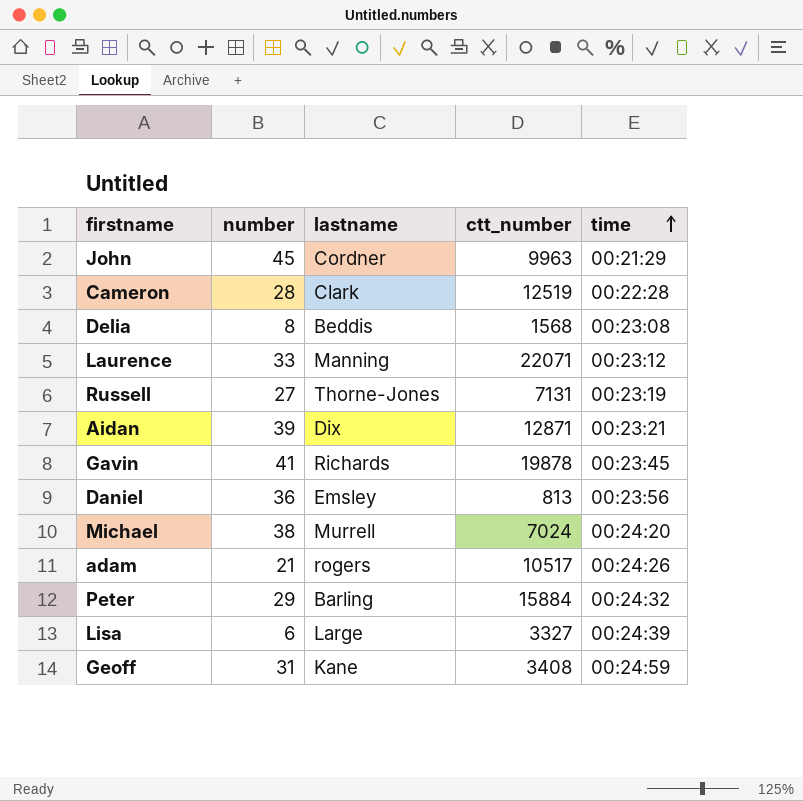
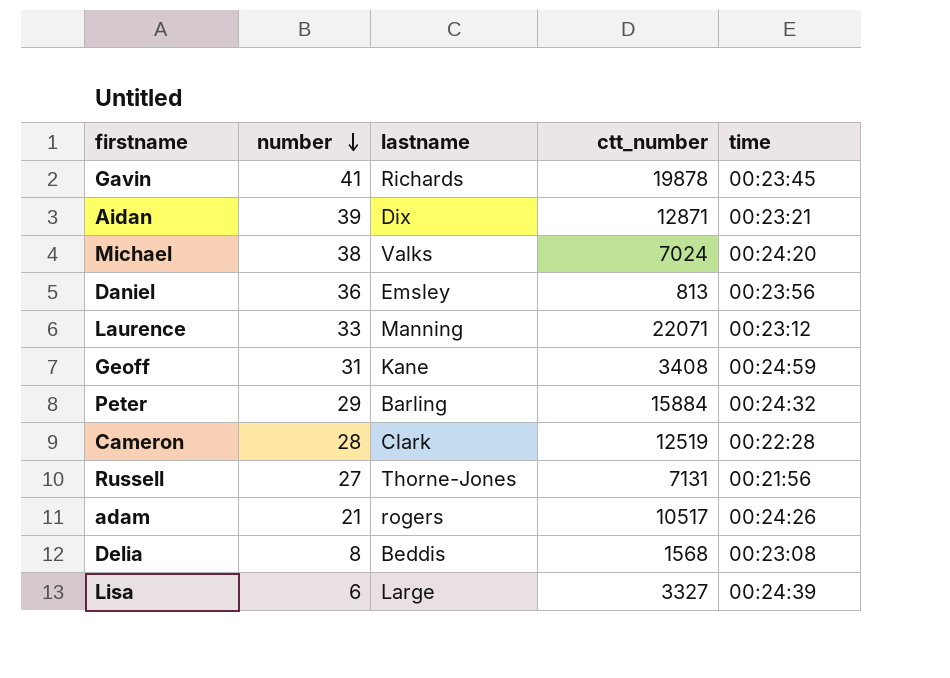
row order: time ascending -> number descending
row John: 45 | Cordner | 9963 | 00:21:29 -> none
Michael | lastname: Murrell -> Valks
Russell | time: 00:23:19 -> 00:21:56

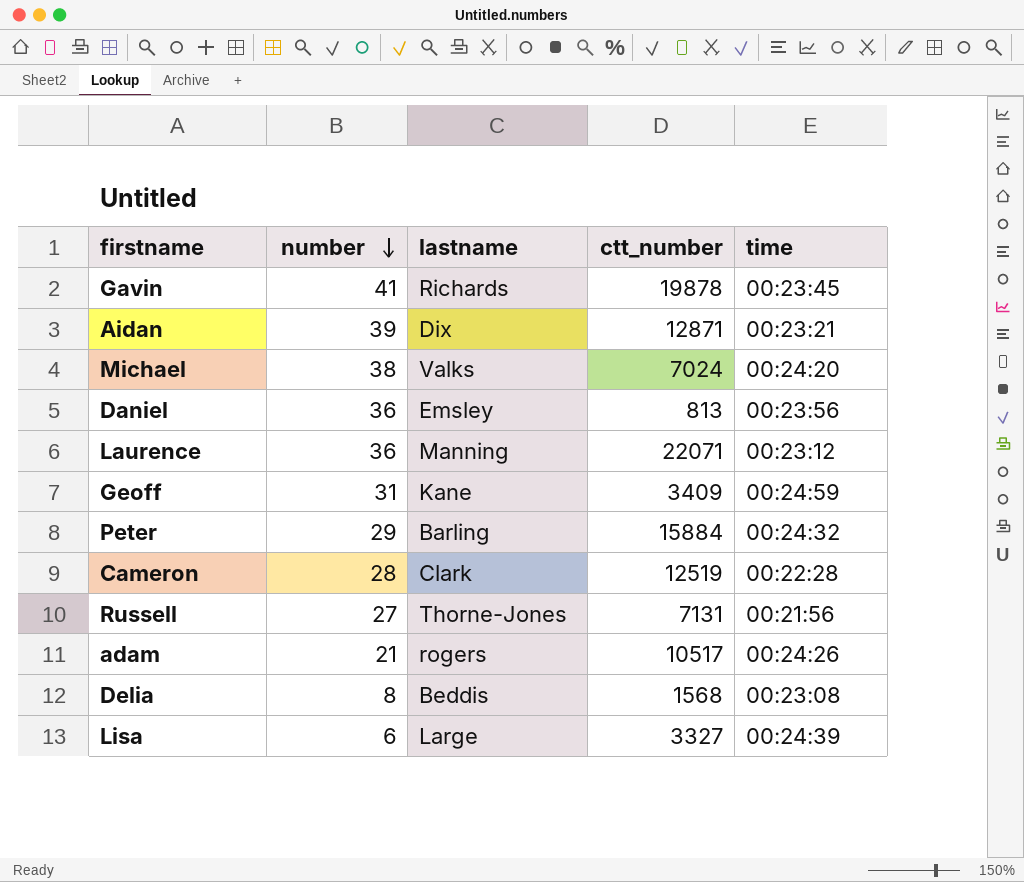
Laurence | number: 33 -> 36
Geoff | ctt_number: 3408 -> 3409

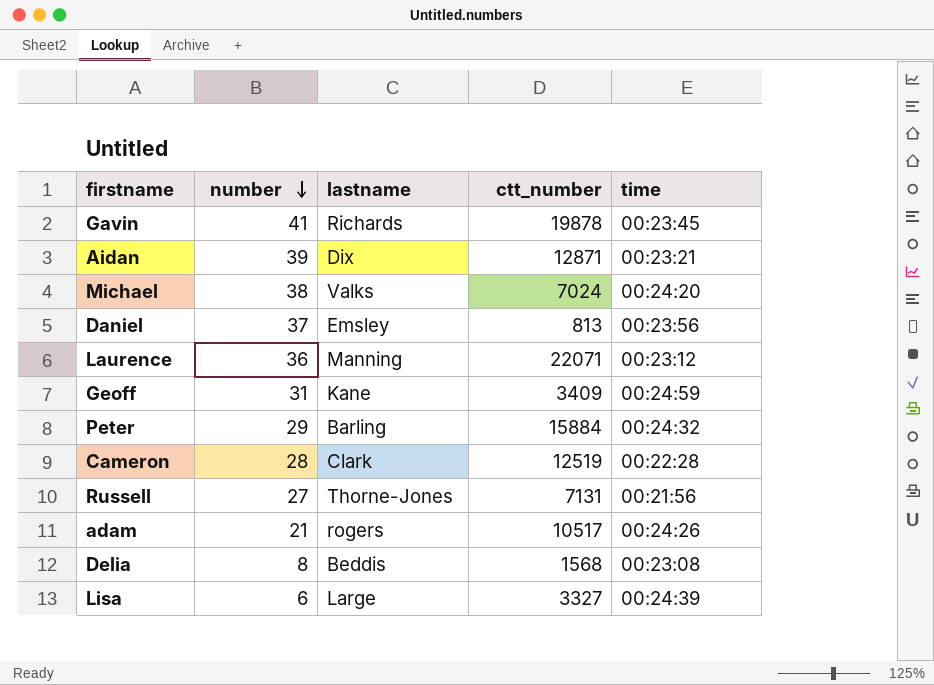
Daniel | number: 36 -> 37

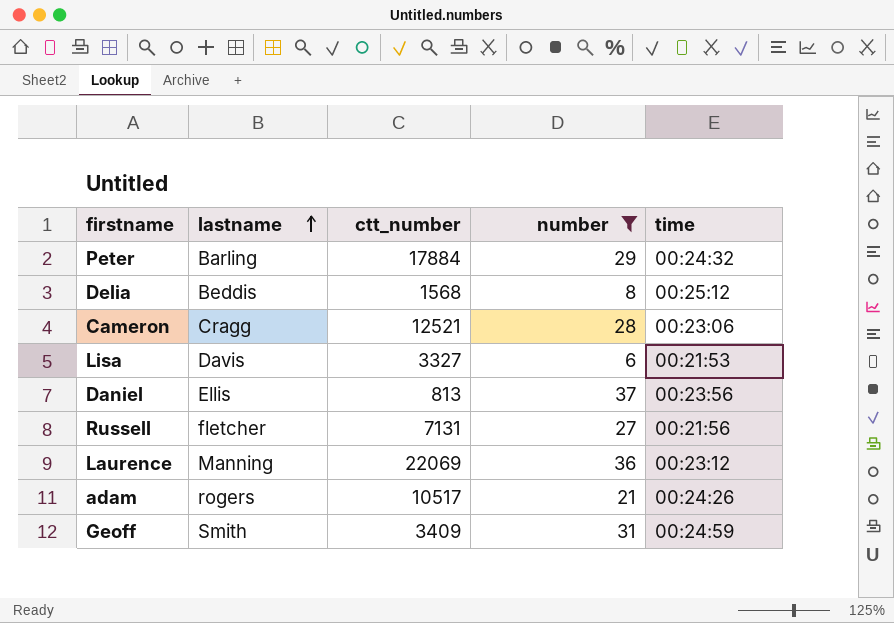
filter: none -> number <= 37
row order: number descending -> lastname ascending
column number | position: 2 -> 4
Peter | ctt_number: 15884 -> 17884
Delia | time: 00:23:08 -> 00:25:12
Cameron | lastname: Clark -> Cragg
Cameron | ctt_number: 12519 -> 12521
Cameron | time: 00:22:28 -> 00:23:06
Lisa | lastname: Large -> Davis
Lisa | time: 00:24:39 -> 00:21:53
Daniel | lastname: Emsley -> Ellis
Russell | lastname: Thorne-Jones -> fletcher
Laurence | ctt_number: 22071 -> 22069
Geoff | lastname: Kane -> Smith

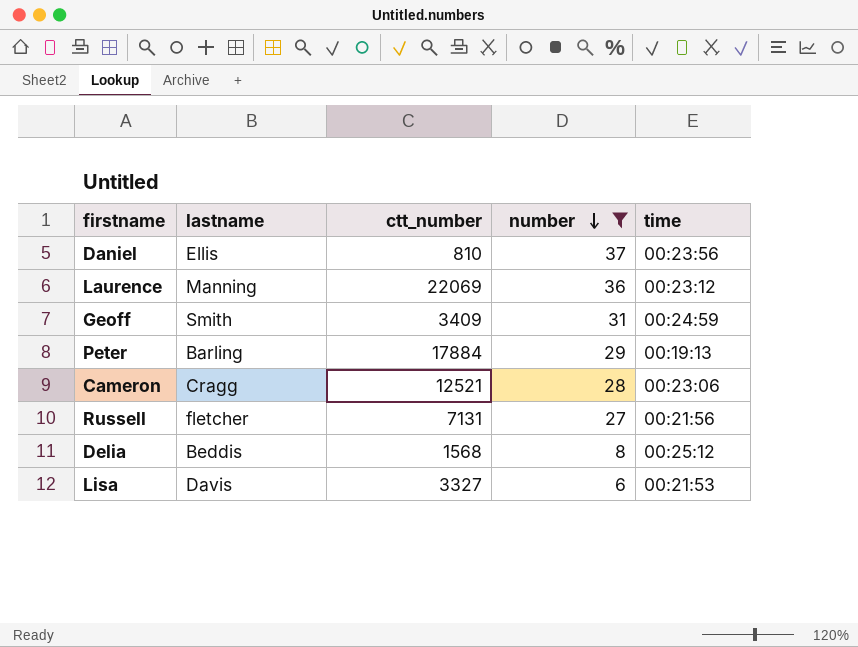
row order: lastname ascending -> number descending
row adam: rogers | 10517 | 21 | 00:24:26 -> none
Daniel | ctt_number: 813 -> 810
Peter | time: 00:24:32 -> 00:19:13

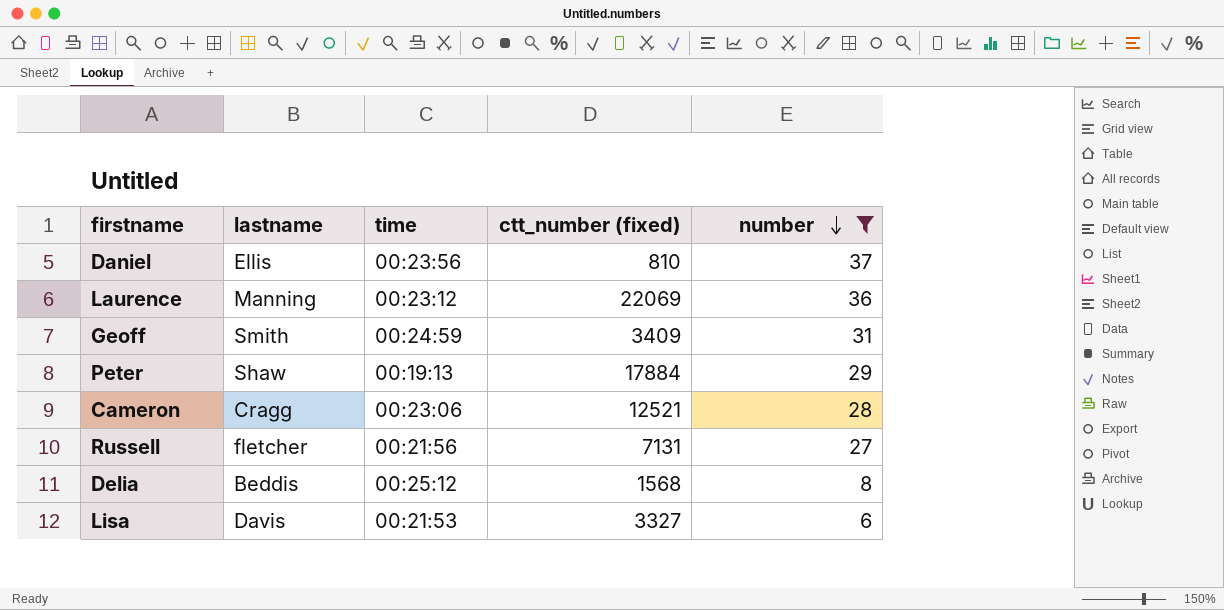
column time | position: 5 -> 3
column name: ctt_number -> ctt_number (fixed)
Peter | lastname: Barling -> Shaw

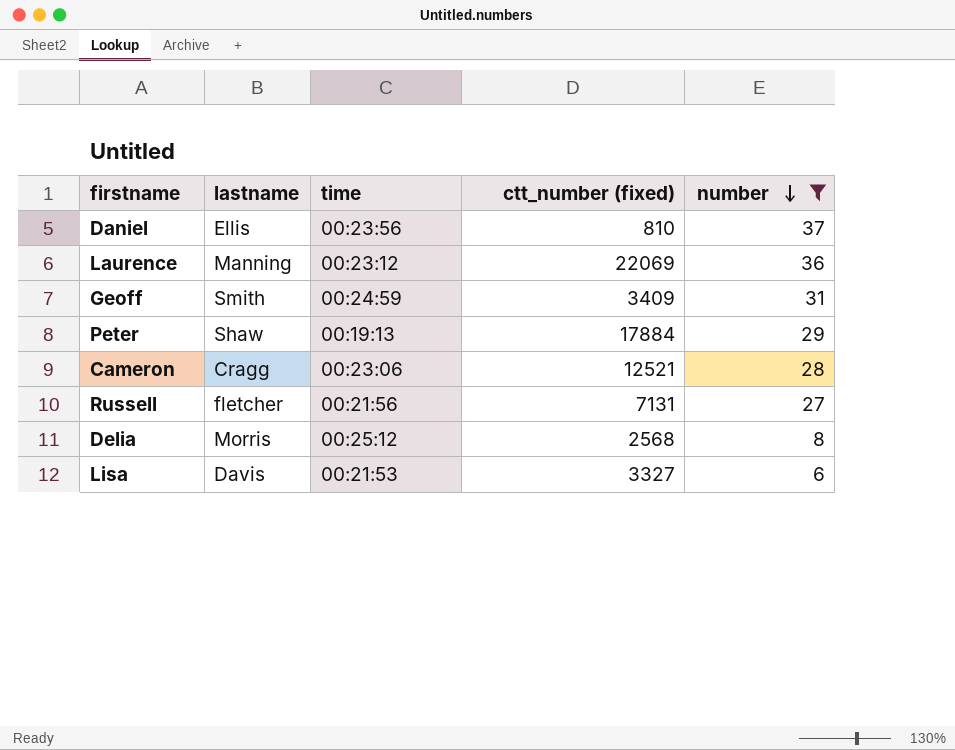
Delia | lastname: Beddis -> Morris
Delia | ctt_number (fixed): 1568 -> 2568

